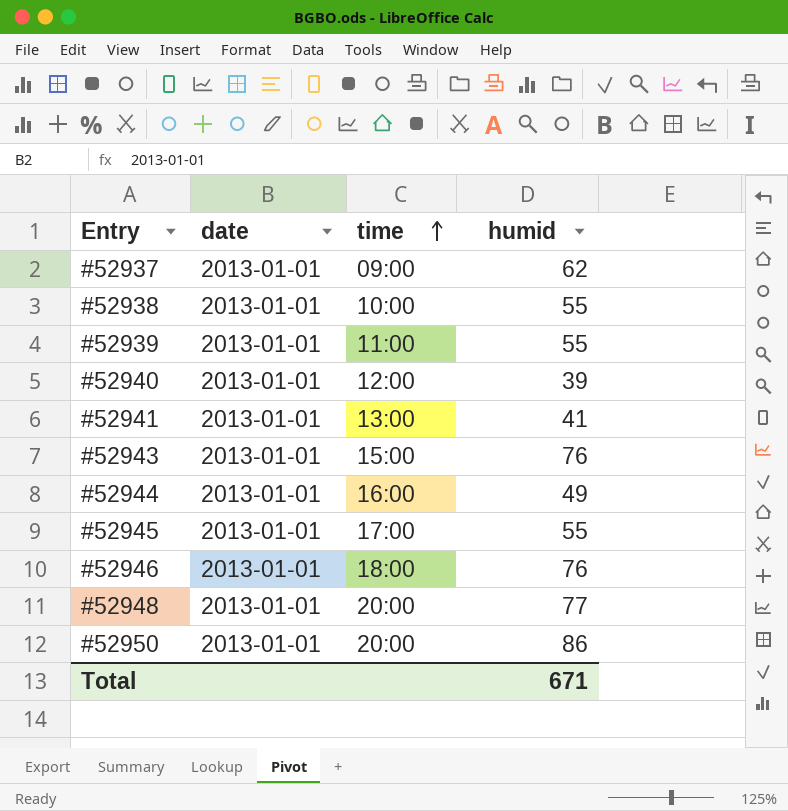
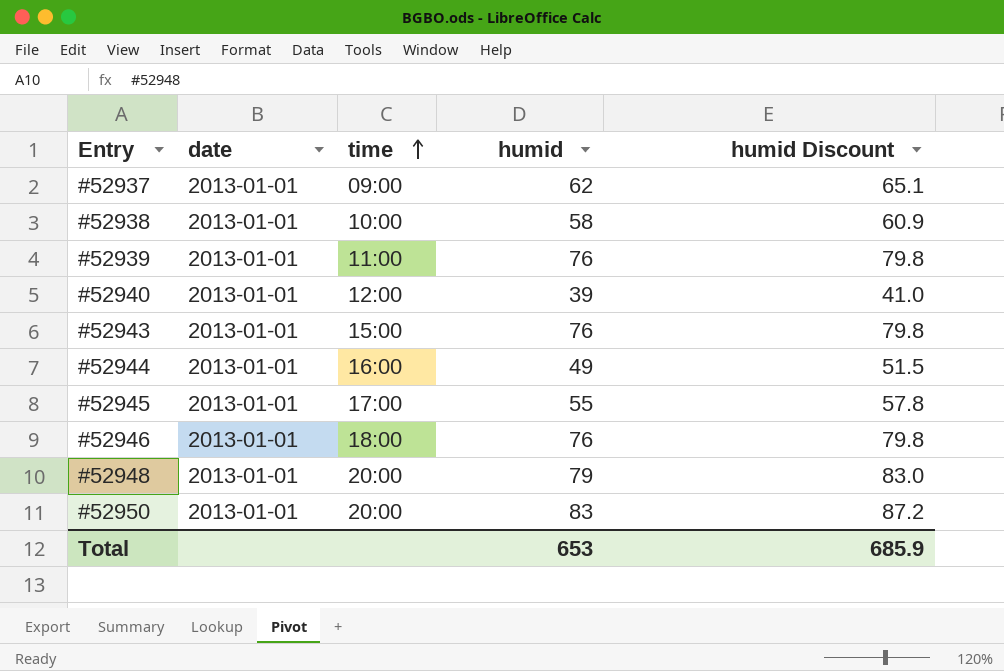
column humid Discount | formula: none -> [humid] * 1.05
row #52941: 2013-01-01 | 13:00 | 41 -> none
#52938 | humid: 55 -> 58
#52939 | humid: 55 -> 76
#52948 | humid: 77 -> 79
#52950 | humid: 86 -> 83
Total | humid: 671 -> 653

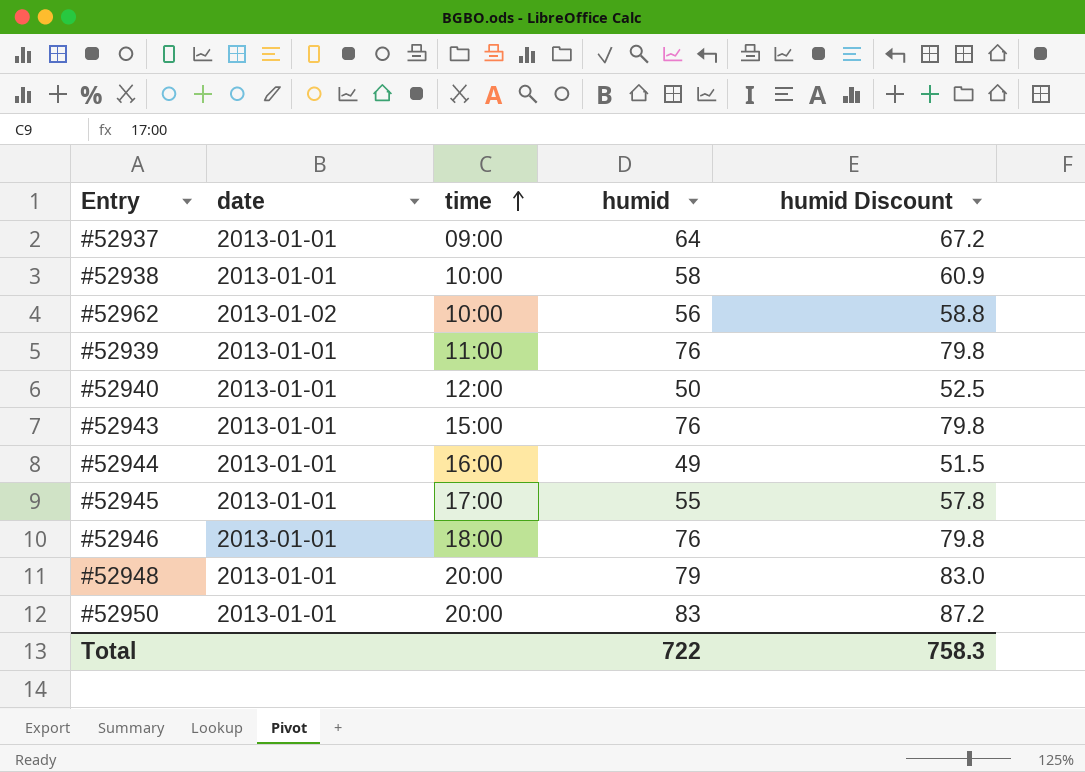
#52937 | humid: 62 -> 64
#52937 | humid Discount: 65.1 -> 67.2
row #52962: none -> 2013-01-02 | 10:00 | 56 | 58.8
#52940 | humid: 39 -> 50
#52940 | humid Discount: 41.0 -> 52.5
Total | humid: 653 -> 722
Total | humid Discount: 685.9 -> 758.3

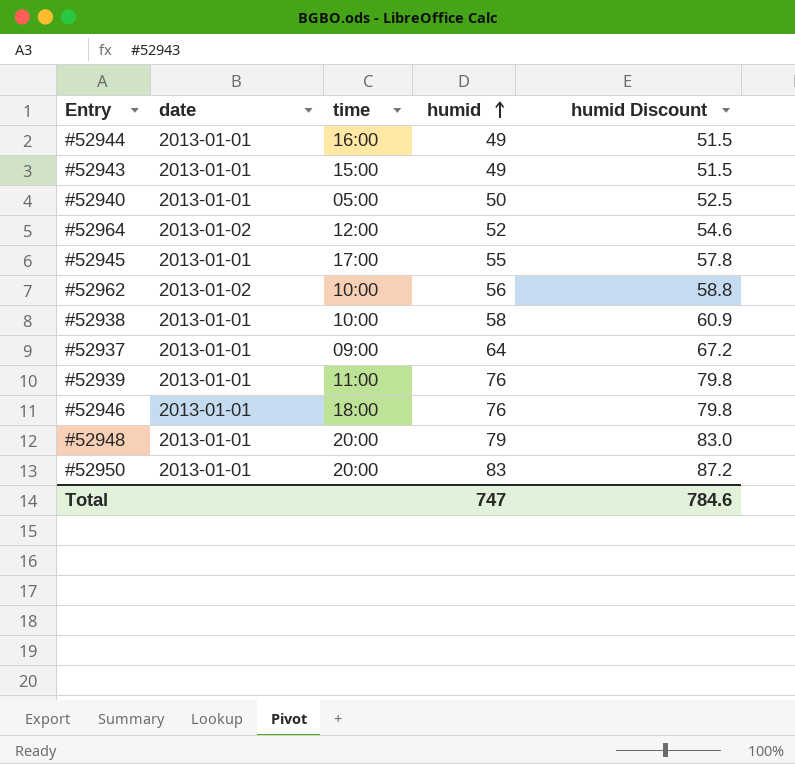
row order: time ascending -> humid ascending
#52943 | humid: 76 -> 49
#52943 | humid Discount: 79.8 -> 51.5
#52940 | time: 12:00 -> 05:00
row #52964: none -> 2013-01-02 | 12:00 | 52 | 54.6
Total | humid: 722 -> 747
Total | humid Discount: 758.3 -> 784.6

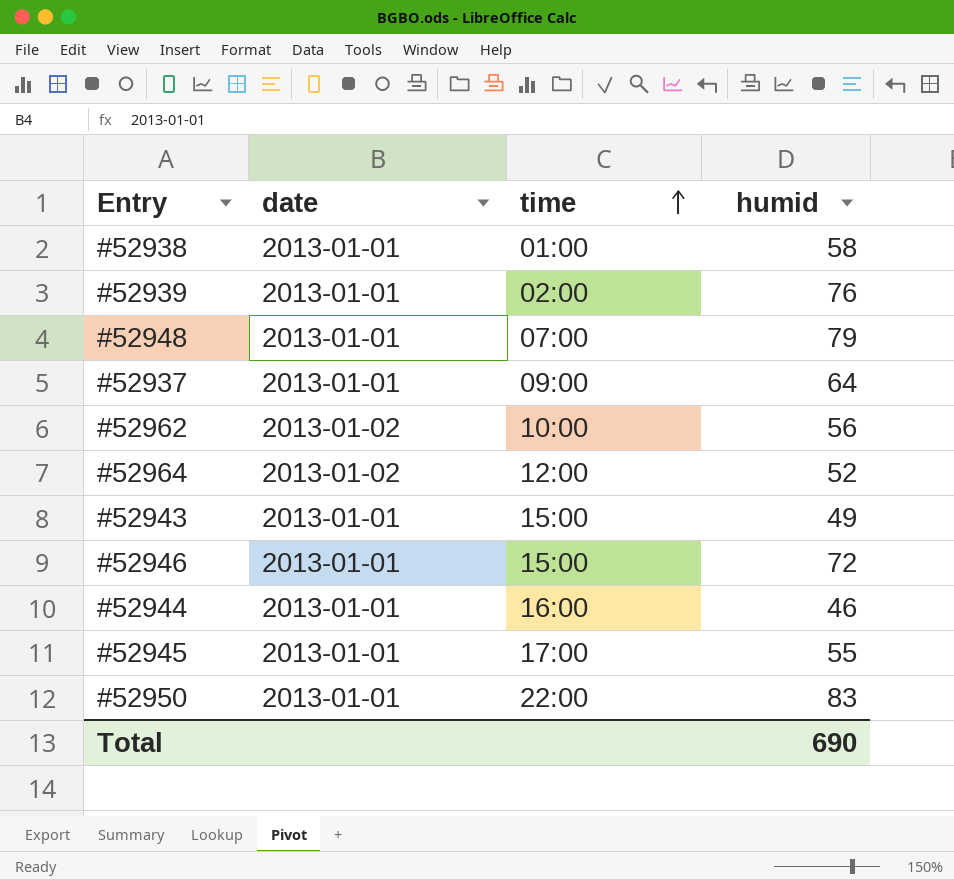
row order: humid ascending -> time ascending
column humid Discount | formula: [humid] * 1.05 -> none
row #52940: 2013-01-01 | 05:00 | 50 | 52.5 -> none
#52938 | time: 10:00 -> 01:00
#52939 | time: 11:00 -> 02:00
#52948 | time: 20:00 -> 07:00
#52946 | time: 18:00 -> 15:00
#52946 | humid: 76 -> 72
#52944 | humid: 49 -> 46
#52950 | time: 20:00 -> 22:00
Total | humid: 747 -> 690

